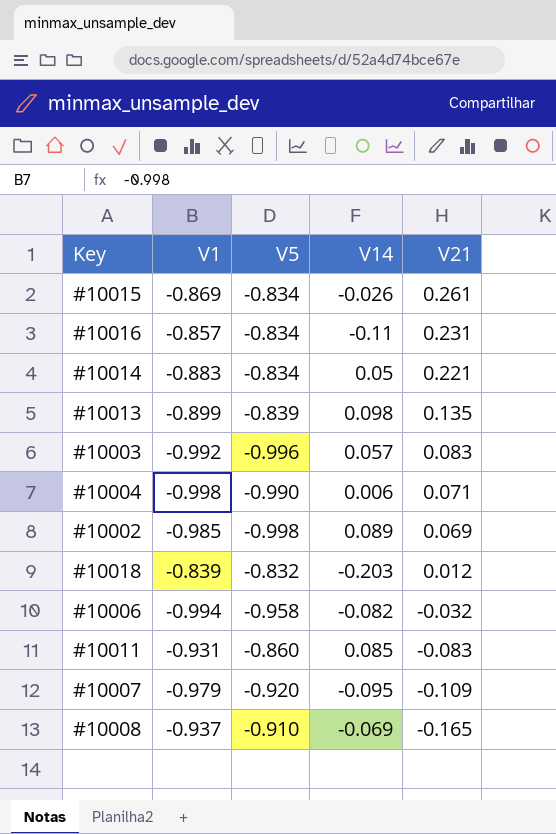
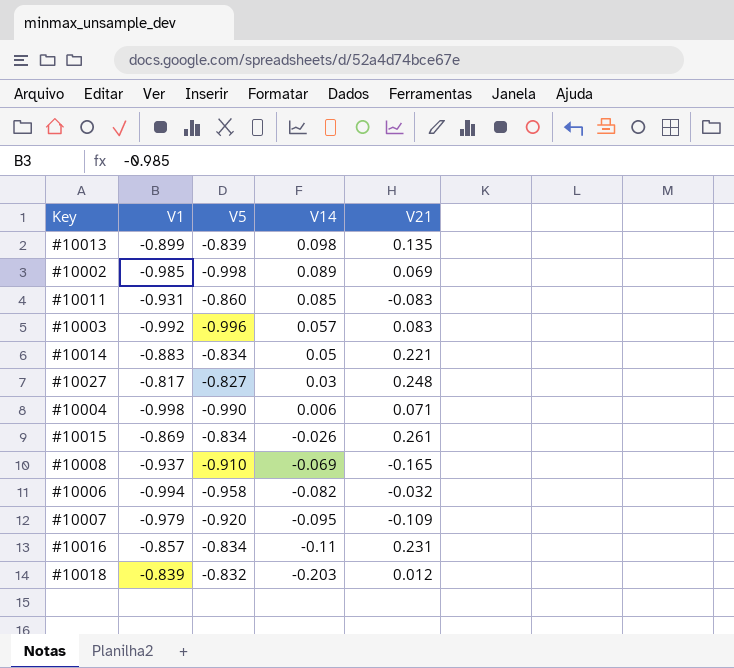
row order: V21 descending -> V14 descending
row #10027: none -> -0.817 | -0.827 | 0.03 | 0.248

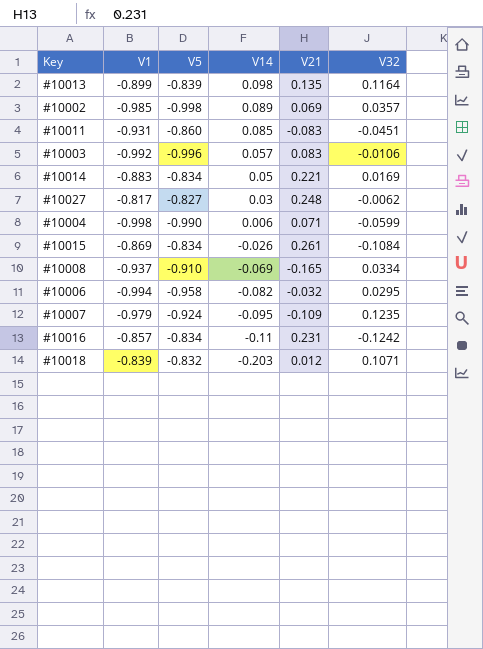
column V32 | position: none -> 6
#10007 | V5: -0.920 -> -0.924

